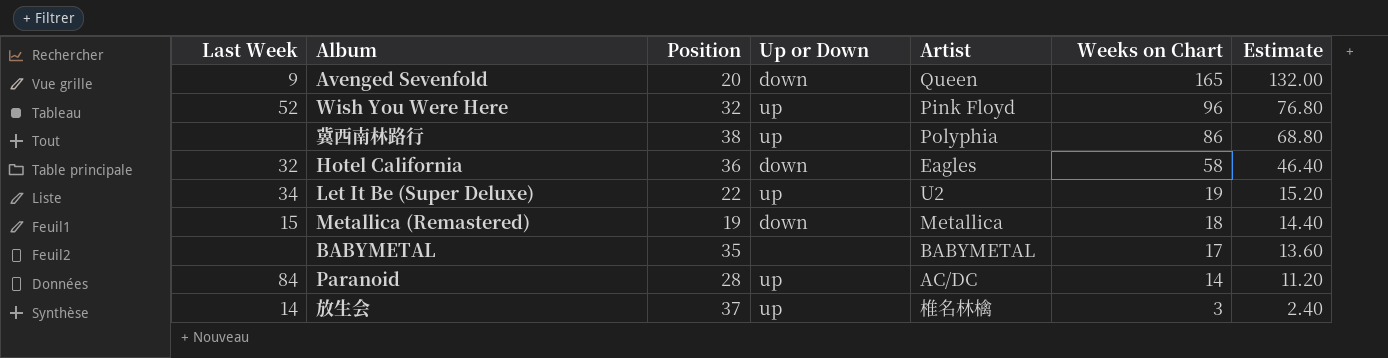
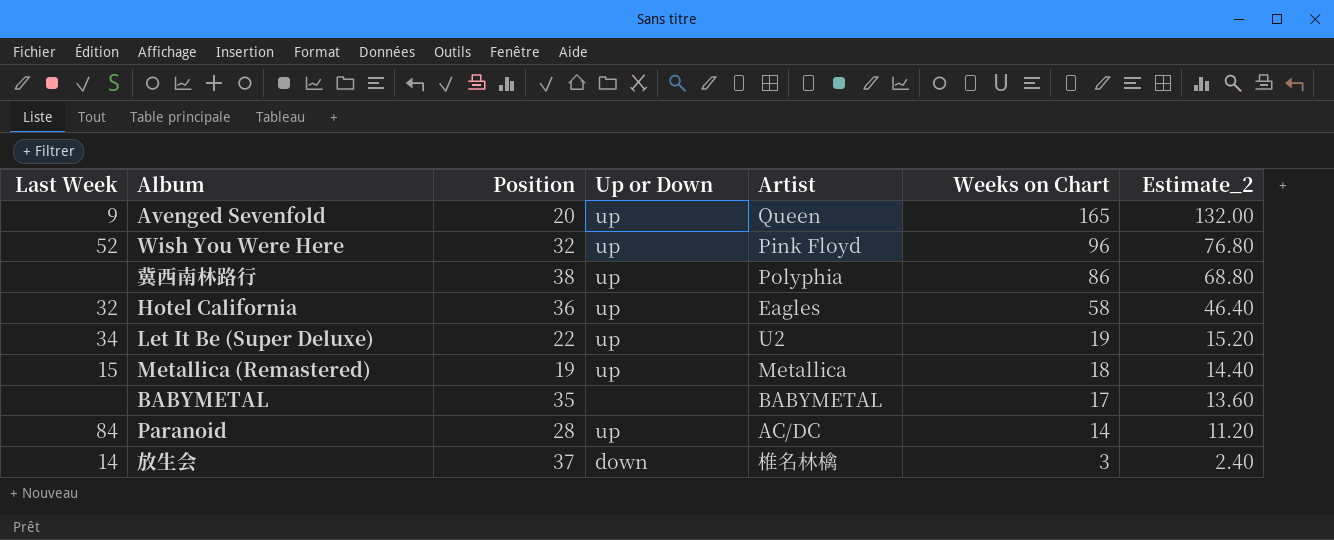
column name: Estimate -> Estimate_2
Avenged Sevenfold | Up or Down: down -> up
Hotel California | Up or Down: down -> up
Metallica (Remastered) | Up or Down: down -> up
放生会 | Up or Down: up -> down

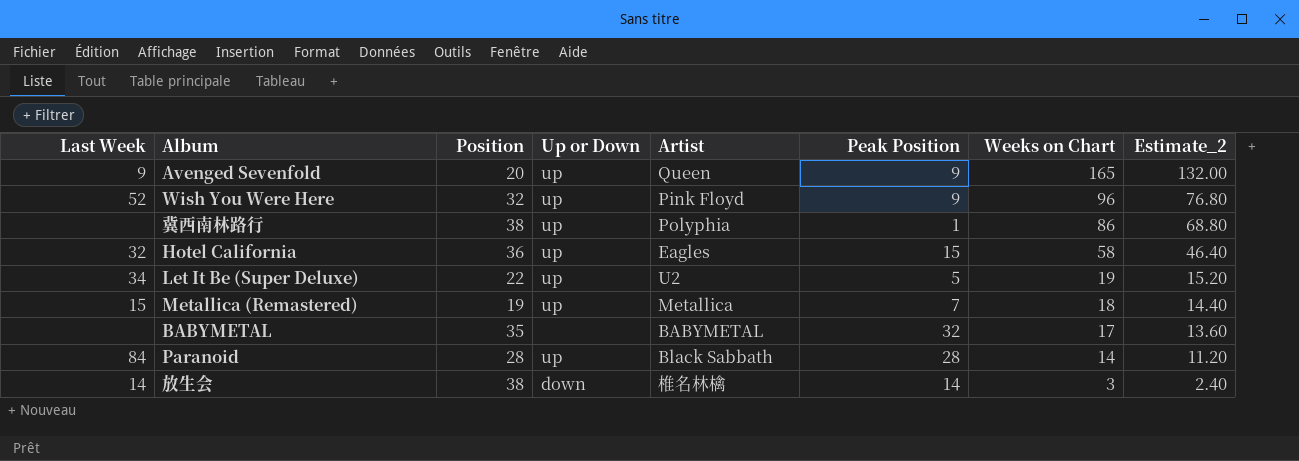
column Peak Position | position: none -> 6
Paranoid | Artist: AC/DC -> Black Sabbath
放生会 | Position: 37 -> 38

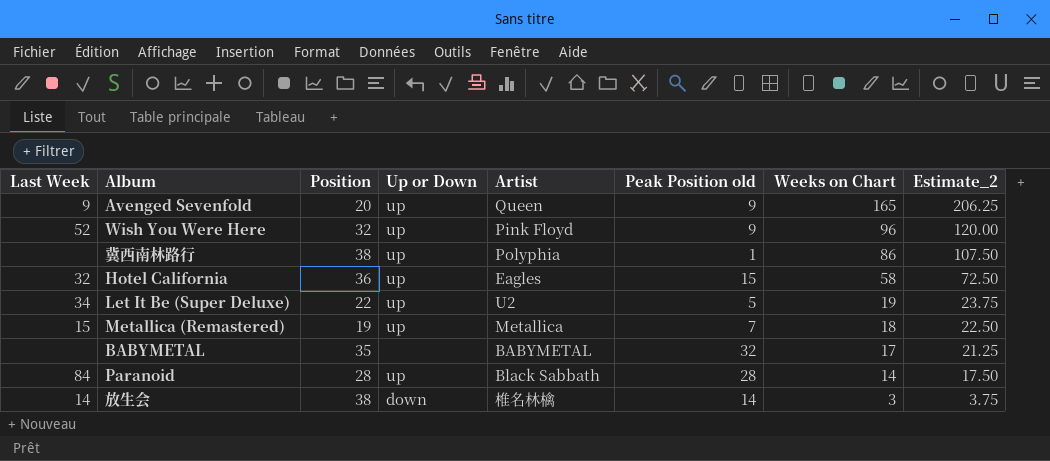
column name: Peak Position -> Peak Position old
column Estimate_2 | formula: [Weeks on Chart] * 0.8 -> [Weeks on Chart] * 1.25

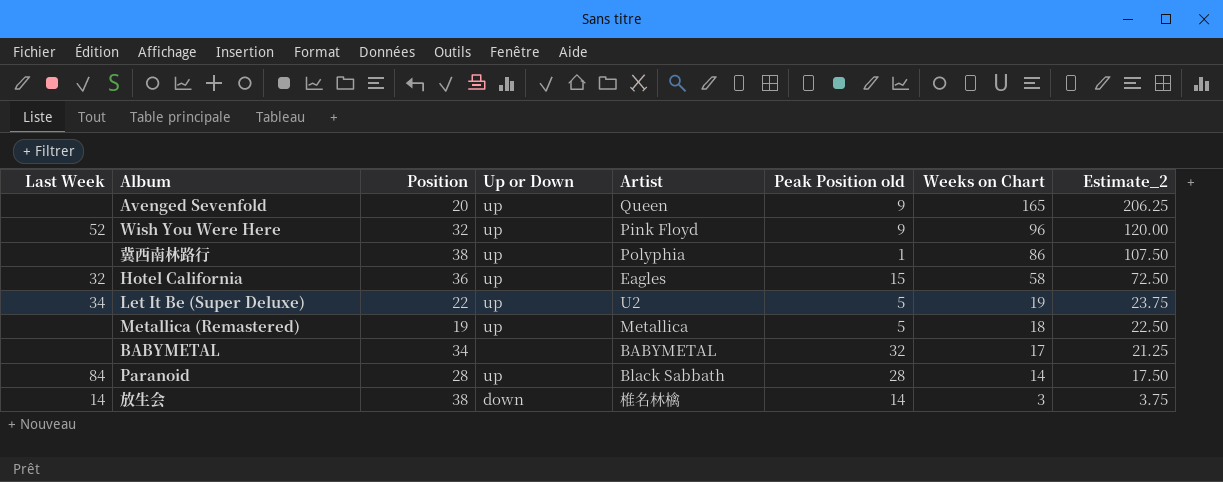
Avenged Sevenfold | Last Week: 9 -> none
Metallica (Remastered) | Last Week: 15 -> none
Metallica (Remastered) | Peak Position old: 7 -> 5
BABYMETAL | Position: 35 -> 34

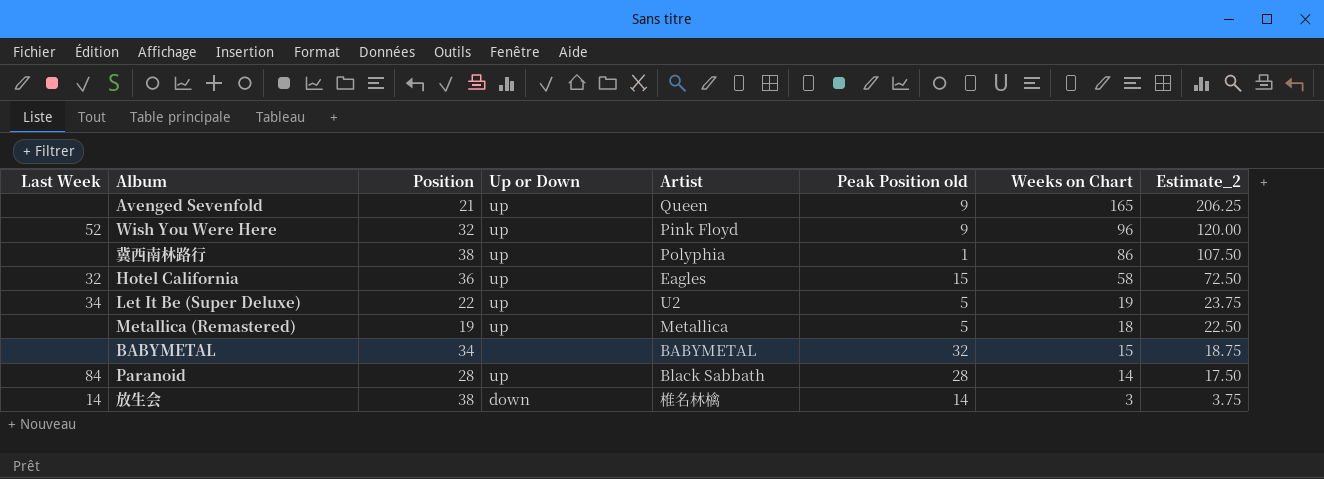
Avenged Sevenfold | Position: 20 -> 21
BABYMETAL | Weeks on Chart: 17 -> 15
BABYMETAL | Estimate_2: 21.25 -> 18.75

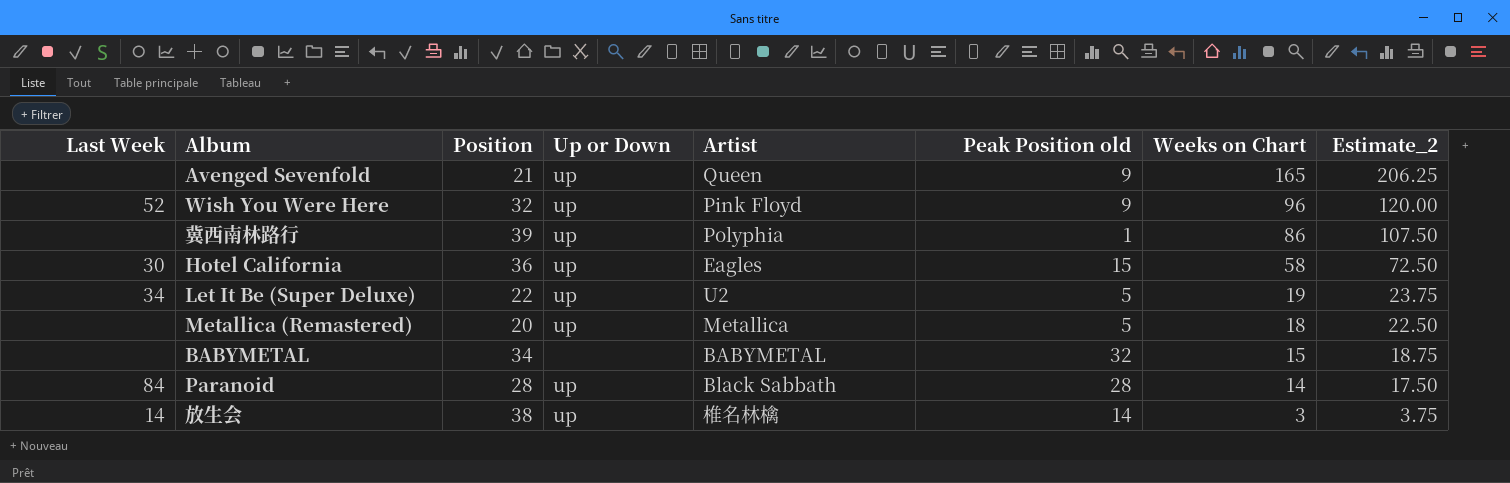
冀西南林路行 | Position: 38 -> 39
Hotel California | Last Week: 32 -> 30
Metallica (Remastered) | Position: 19 -> 20
放生会 | Up or Down: down -> up

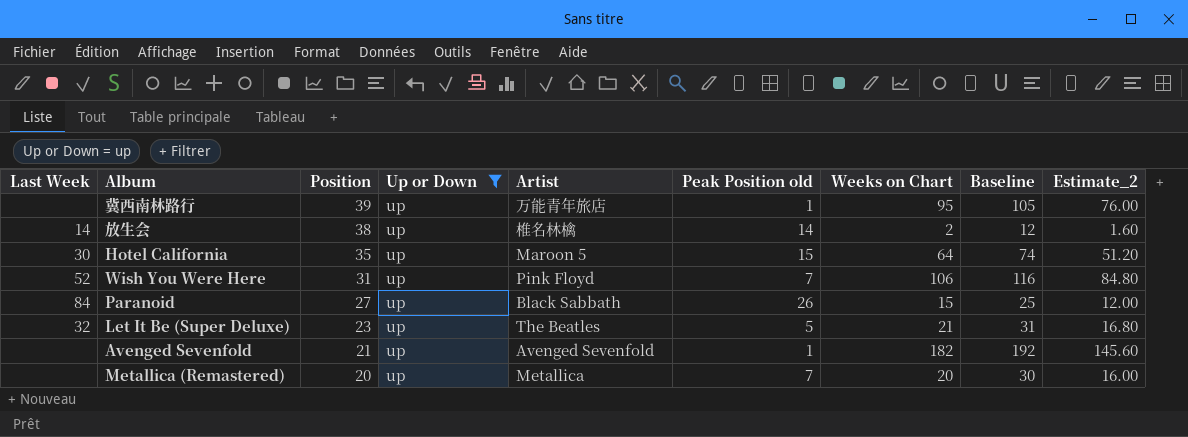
filter: none -> Up or Down = up
row order: Weeks on Chart descending -> Position descending
column Baseline | formula: none -> [Weeks on Chart] + 10
column Estimate_2 | formula: [Weeks on Chart] * 1.25 -> [Weeks on Chart] * 0.8
冀西南林路行 | Artist: Polyphia -> 万能青年旅店
冀西南林路行 | Weeks on Chart: 86 -> 95
放生会 | Weeks on Chart: 3 -> 2
Hotel California | Position: 36 -> 35
Hotel California | Artist: Eagles -> Maroon 5
Hotel California | Weeks on Chart: 58 -> 64
Wish You Were Here | Position: 32 -> 31
Wish You Were Here | Peak Position old: 9 -> 7
Wish You Were Here | Weeks on Chart: 96 -> 106
Paranoid | Position: 28 -> 27
Paranoid | Peak Position old: 28 -> 26
Paranoid | Weeks on Chart: 14 -> 15
Let It Be (Super Deluxe) | Last Week: 34 -> 32
Let It Be (Super Deluxe) | Position: 22 -> 23
Let It Be (Super Deluxe) | Artist: U2 -> The Beatles
Let It Be (Super Deluxe) | Weeks on Chart: 19 -> 21
Avenged Sevenfold | Artist: Queen -> Avenged Sevenfold
Avenged Sevenfold | Peak Position old: 9 -> 1
Avenged Sevenfold | Weeks on Chart: 165 -> 182
Metallica (Remastered) | Peak Position old: 5 -> 7
Metallica (Remastered) | Weeks on Chart: 18 -> 20

